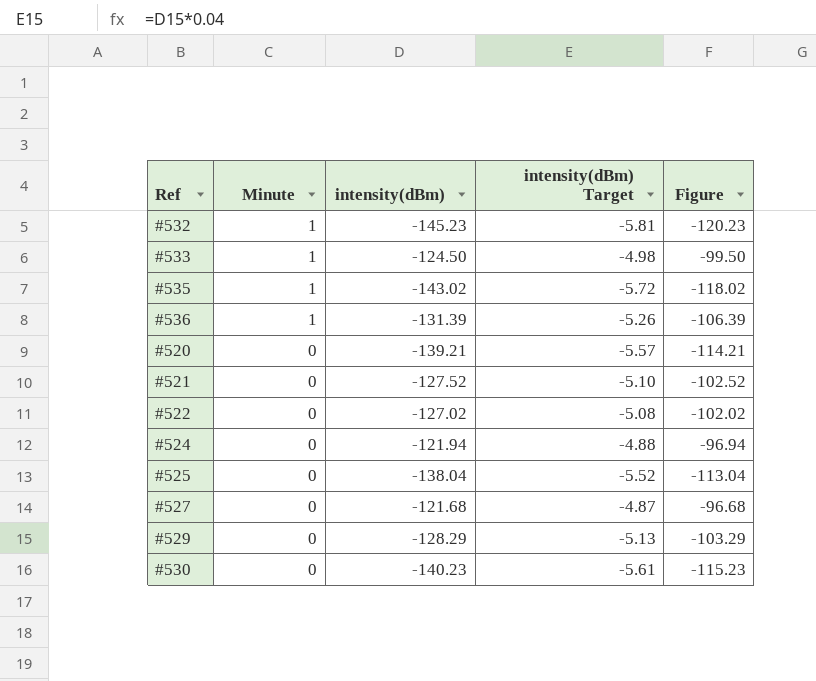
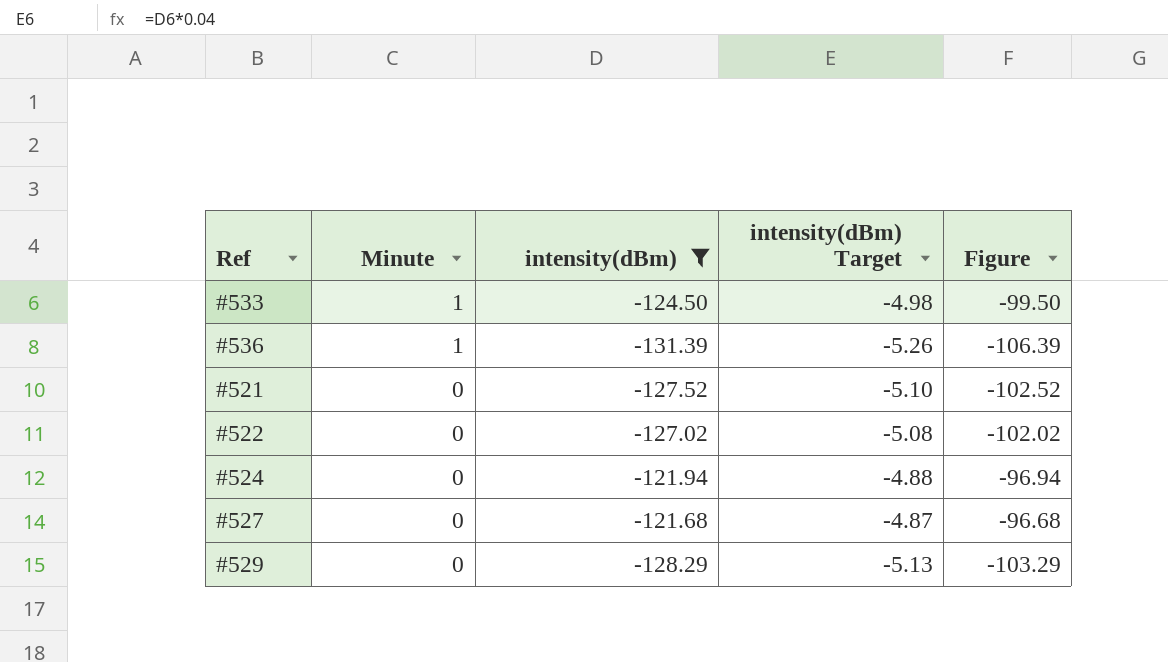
filter: none -> intensity(dBm) >= -131.39

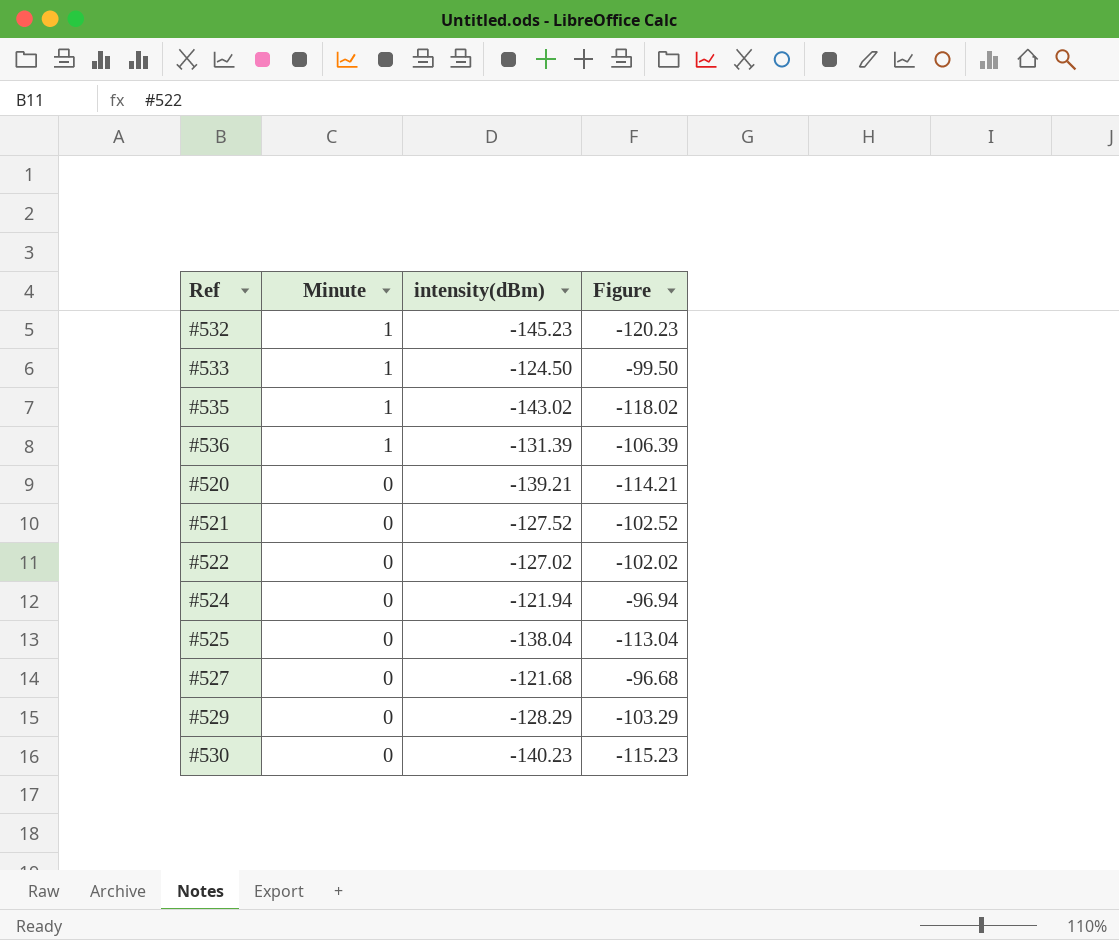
filter: intensity(dBm) >= -131.39 -> none
column intensity(dBm) Target | formula: [intensity(dBm)] * 0.04 -> none

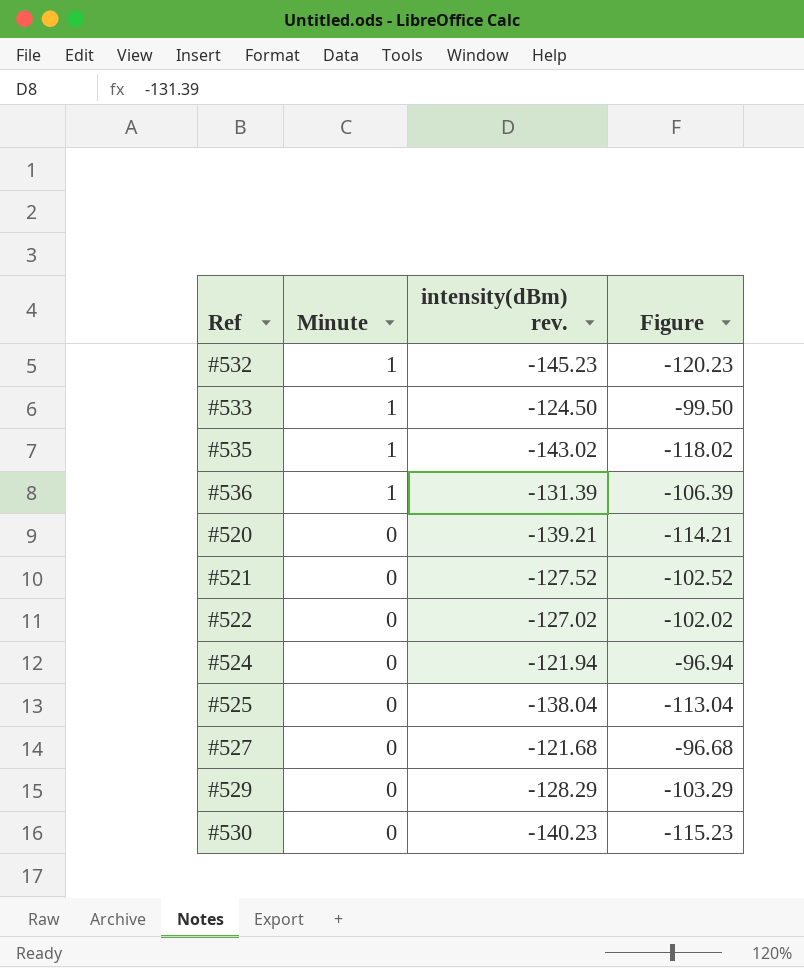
column name: intensity(dBm) -> intensity(dBm) rev.

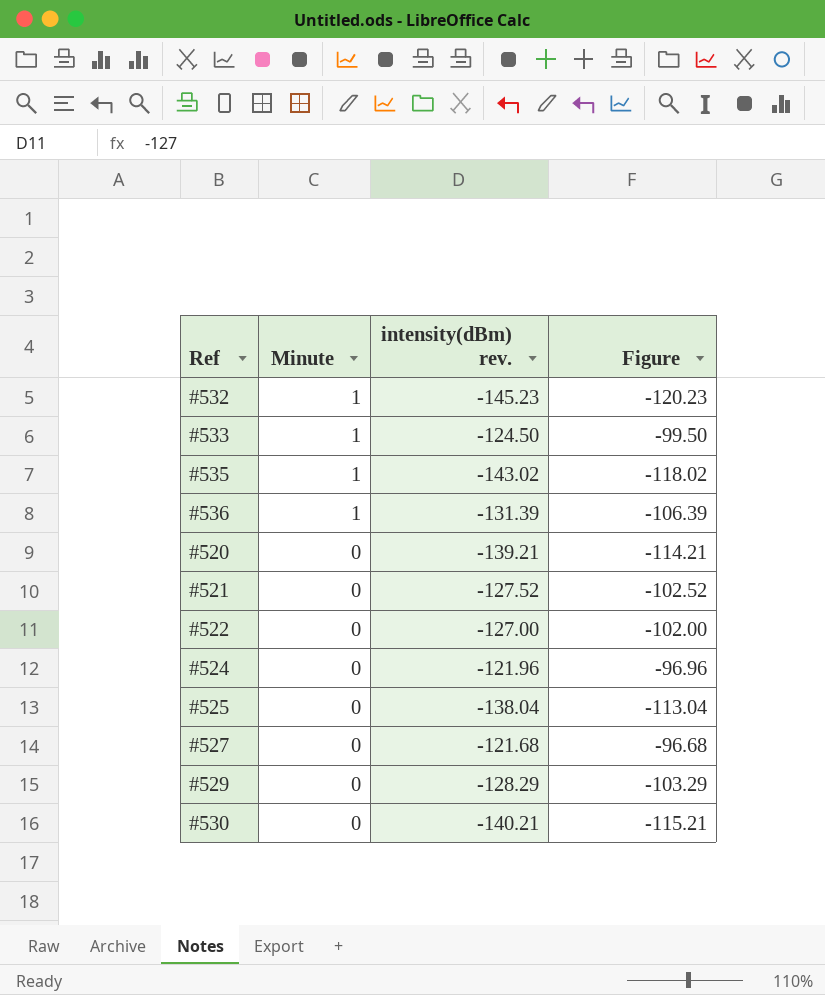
#522 | intensity(dBm) rev.: -127.02 -> -127.00
#522 | Figure: -102.02 -> -102.00
#524 | intensity(dBm) rev.: -121.94 -> -121.96
#524 | Figure: -96.94 -> -96.96
#530 | intensity(dBm) rev.: -140.23 -> -140.21
#530 | Figure: -115.23 -> -115.21

